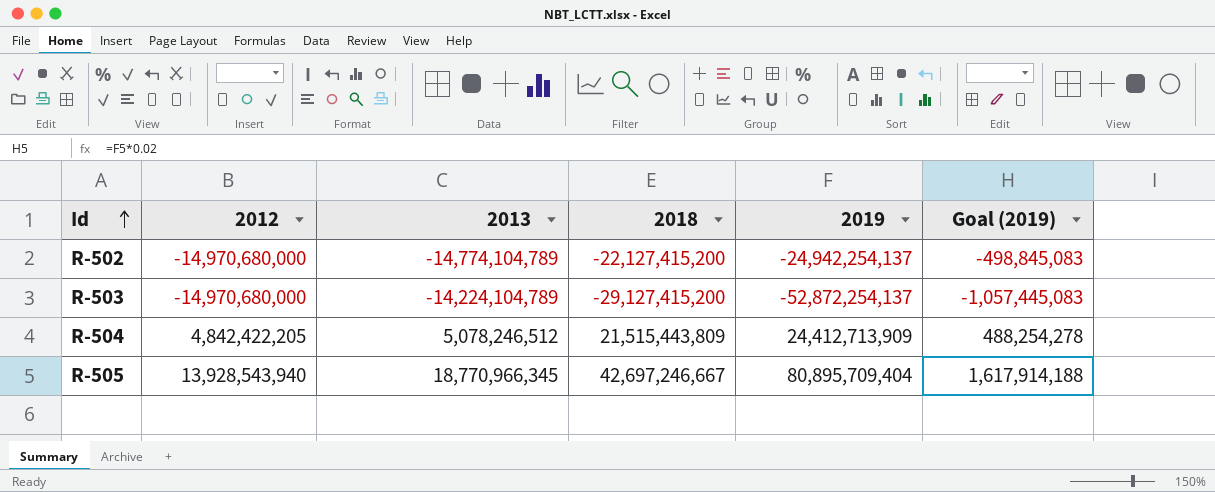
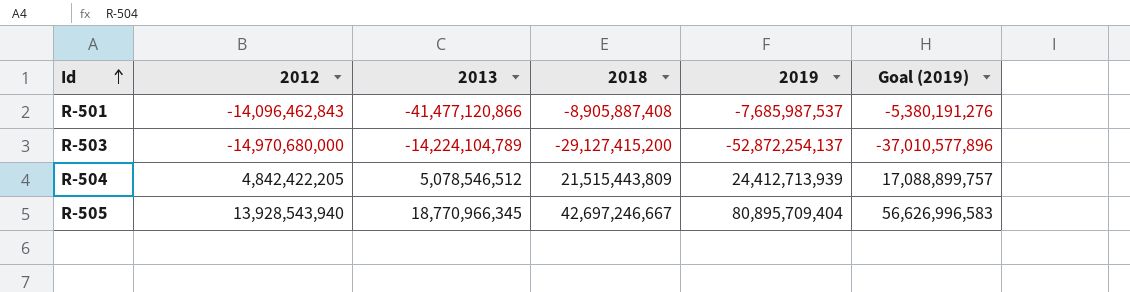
column Goal (2019) | formula: [2019] * 0.02 -> [2019] * 0.7
row R-502: -14,970,680,000 | -14,774,104,789 | -22,127,415,200 | -24,942,254,137 | -498,845,083 -> none
row R-501: none -> -14,096,462,843 | -41,477,120,866 | -8,905,887,408 | -7,685,987,537 | -5,380,191,276
R-504 | 2013: 5,078,246,512 -> 5,078,546,512
R-504 | 2019: 24,412,713,909 -> 24,412,713,939

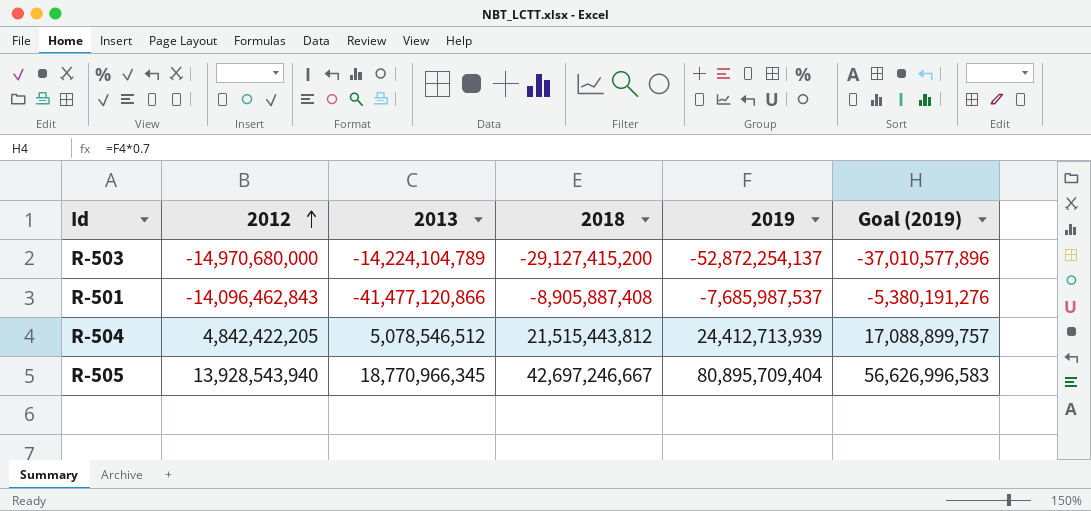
row order: Id ascending -> 2012 ascending
R-504 | 2018: 21,515,443,809 -> 21,515,443,812

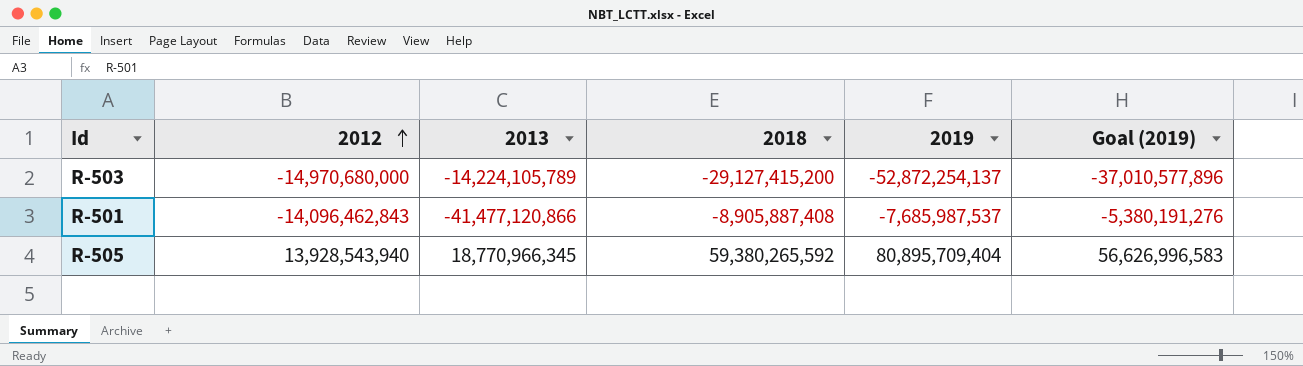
row R-504: 4,842,422,205 | 5,078,546,512 | 21,515,443,812 | 24,412,713,939 | 17,088,899,757 -> none
R-503 | 2013: -14,224,104,789 -> -14,224,105,789
R-505 | 2018: 42,697,246,667 -> 59,380,265,592

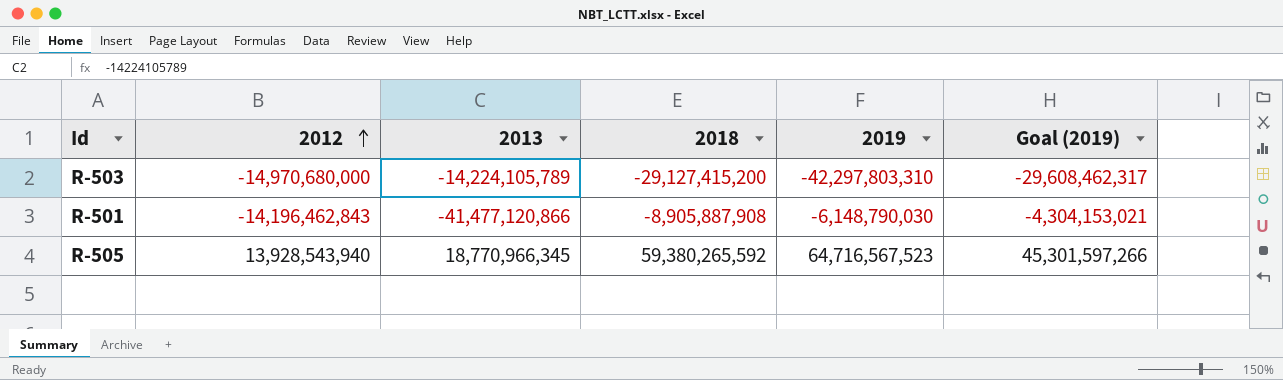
R-503 | 2019: -52,872,254,137 -> -42,297,803,310
R-503 | Goal (2019): -37,010,577,896 -> -29,608,462,317
R-501 | 2012: -14,096,462,843 -> -14,196,462,843
R-501 | 2018: -8,905,887,408 -> -8,905,887,908
R-501 | 2019: -7,685,987,537 -> -6,148,790,030
R-501 | Goal (2019): -5,380,191,276 -> -4,304,153,021
R-505 | 2019: 80,895,709,404 -> 64,716,567,523
R-505 | Goal (2019): 56,626,996,583 -> 45,301,597,266

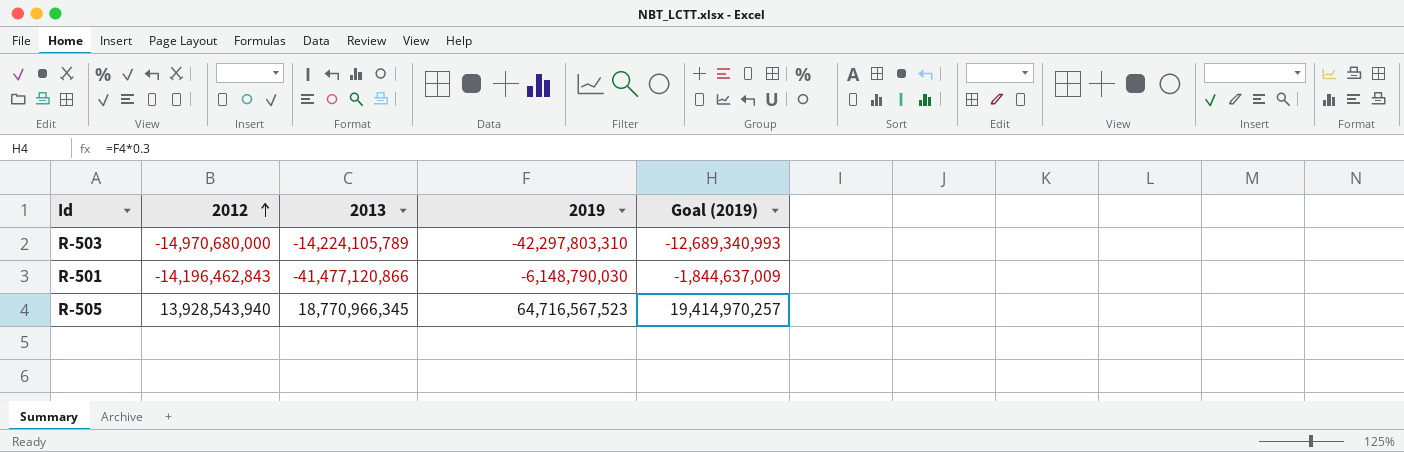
column 2018 | position: 4 -> none
column Goal (2019) | formula: [2019] * 0.7 -> [2019] * 0.3

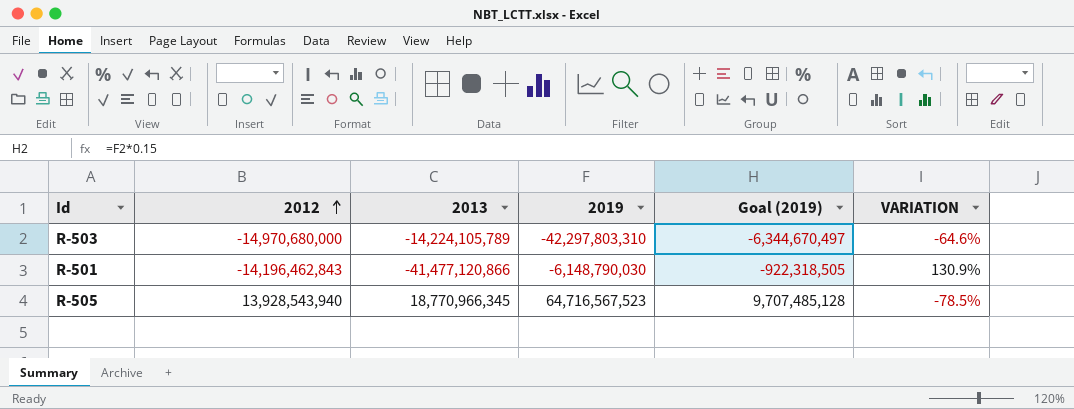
column Goal (2019) | formula: [2019] * 0.3 -> [2019] * 0.15
column VARIATION | formula: none -> ([2012] - [2019]) / [2019]

